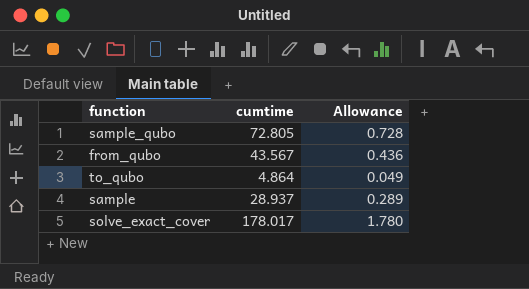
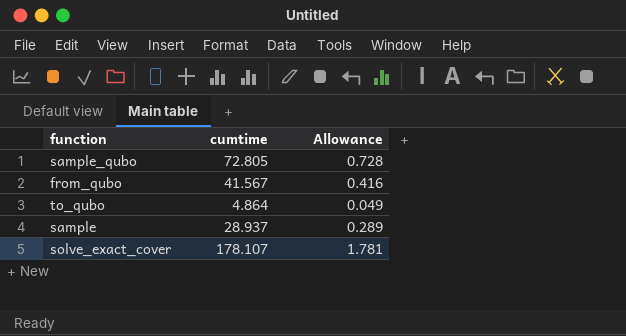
from_qubo | cumtime: 43.567 -> 41.567
from_qubo | Allowance: 0.436 -> 0.416
solve_exact_cover | cumtime: 178.017 -> 178.107
solve_exact_cover | Allowance: 1.780 -> 1.781

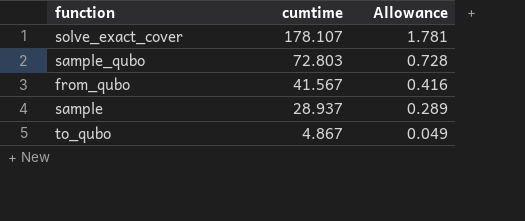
row order: none -> cumtime descending
sample_qubo | cumtime: 72.805 -> 72.803
to_qubo | cumtime: 4.864 -> 4.867

